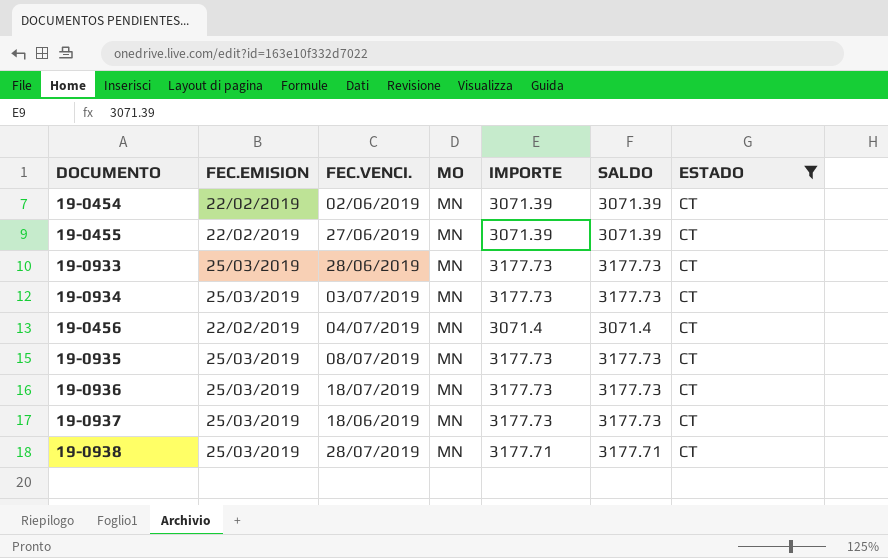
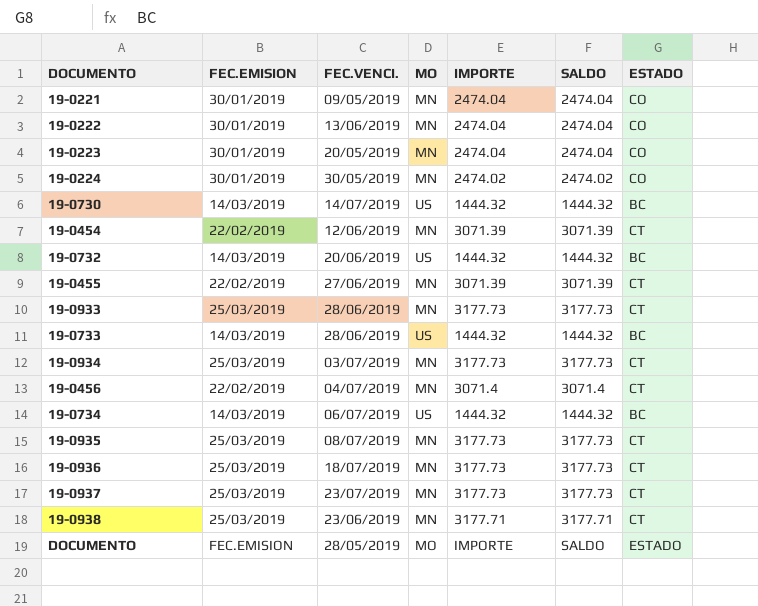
filter: ESTADO = CT -> none
19-0454 | FEC.VENCI.: 02/06/2019 -> 12/06/2019
19-0937 | FEC.VENCI.: 18/06/2019 -> 23/07/2019
19-0938 | FEC.VENCI.: 28/07/2019 -> 23/06/2019

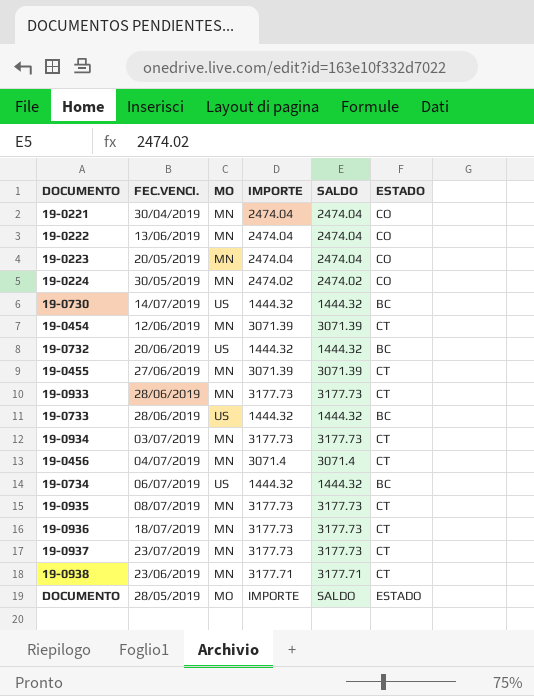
column FEC.EMISION | position: 2 -> none
19-0221 | FEC.VENCI.: 09/05/2019 -> 30/04/2019

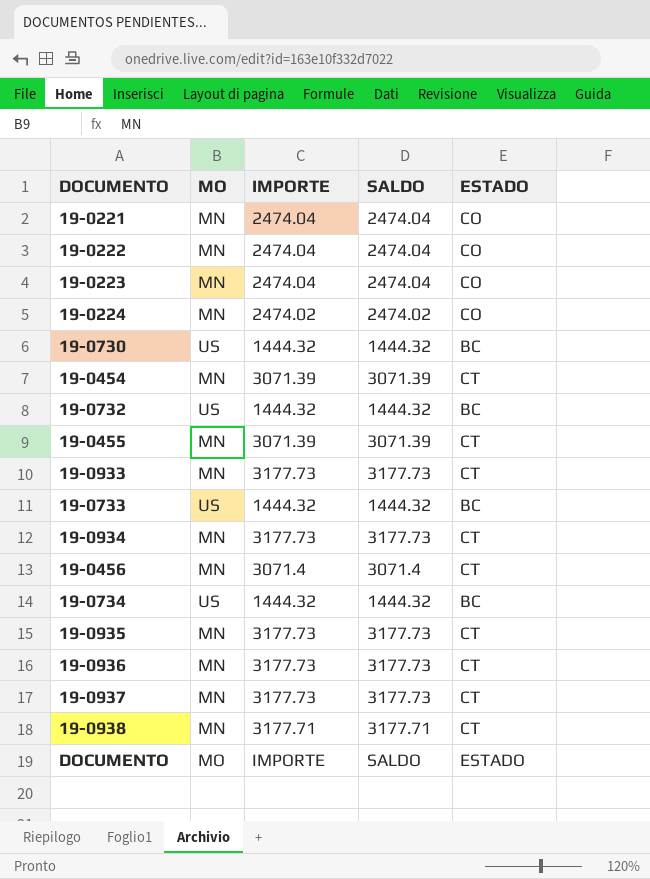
column FEC.VENCI. | position: 2 -> none

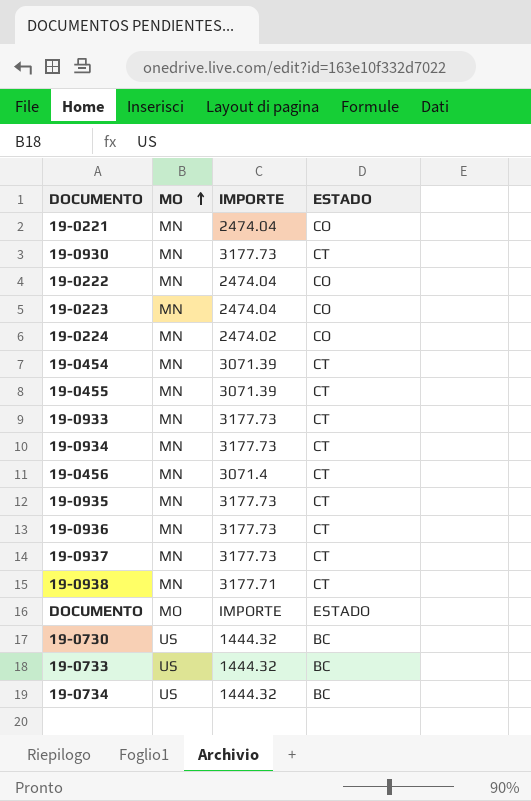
row order: none -> MO ascending
column SALDO | position: 4 -> none
row 19-0732: US | 1444.32 | 1444.32 | BC -> none
row 19-0930: none -> MN | 3177.73 | CT

